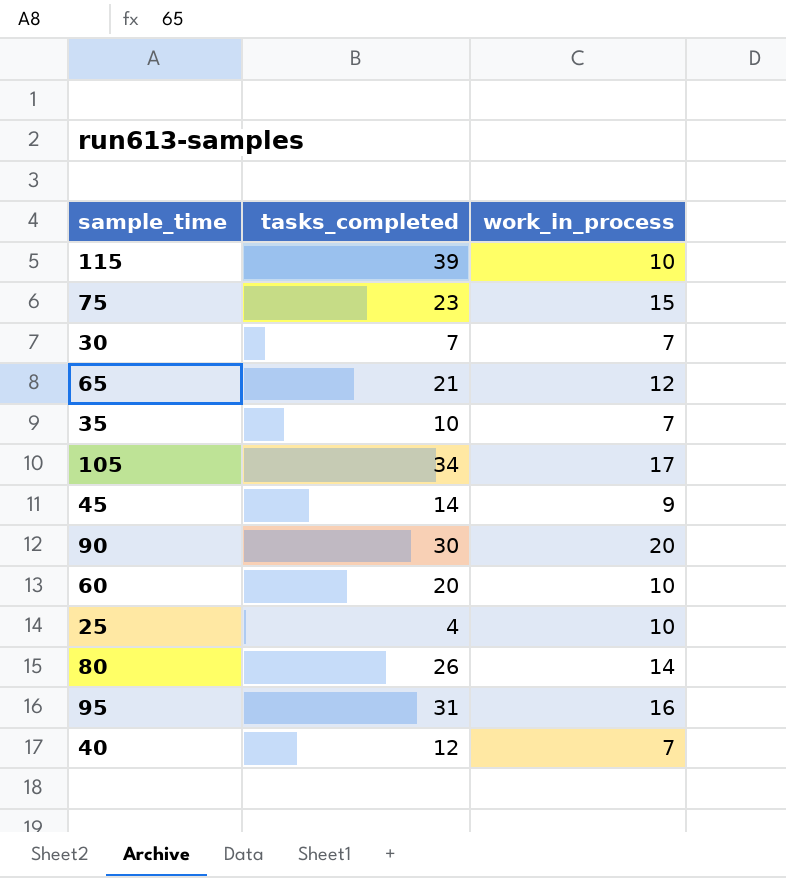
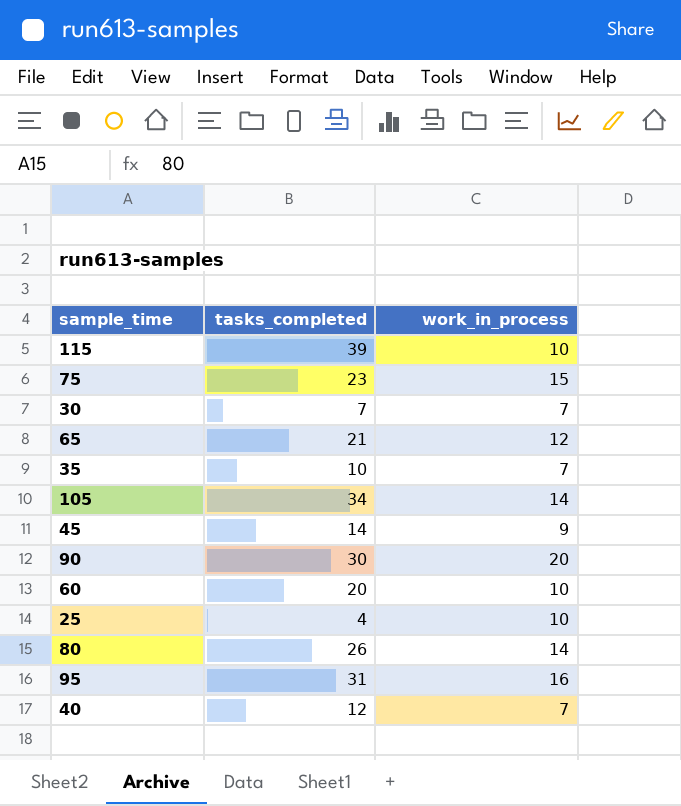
105 | work_in_process: 17 -> 14

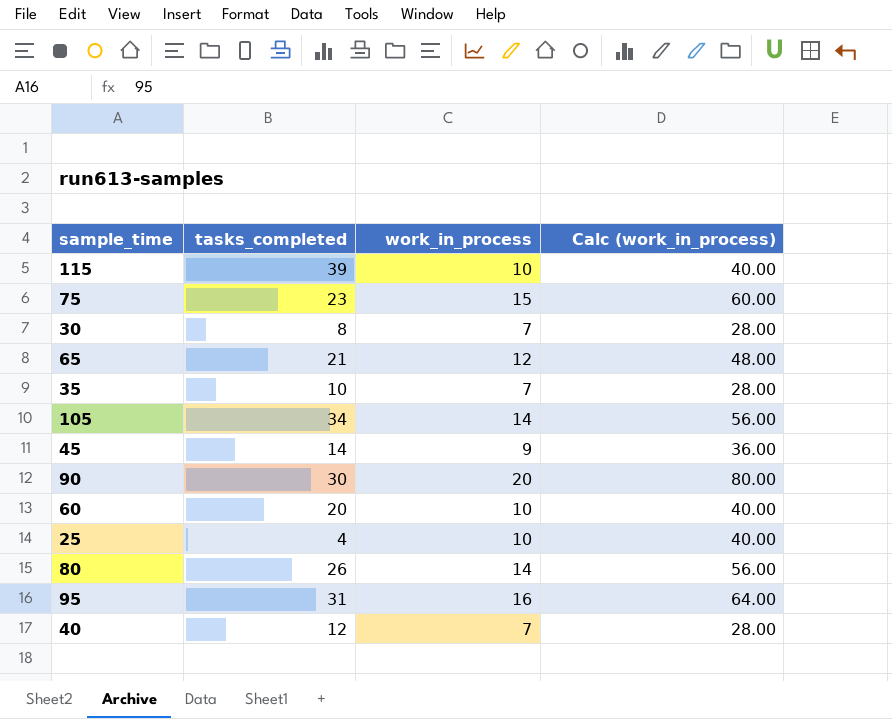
column Calc (work_in_process) | formula: none -> [work_in_process] * 4
30 | tasks_completed: 7 -> 8

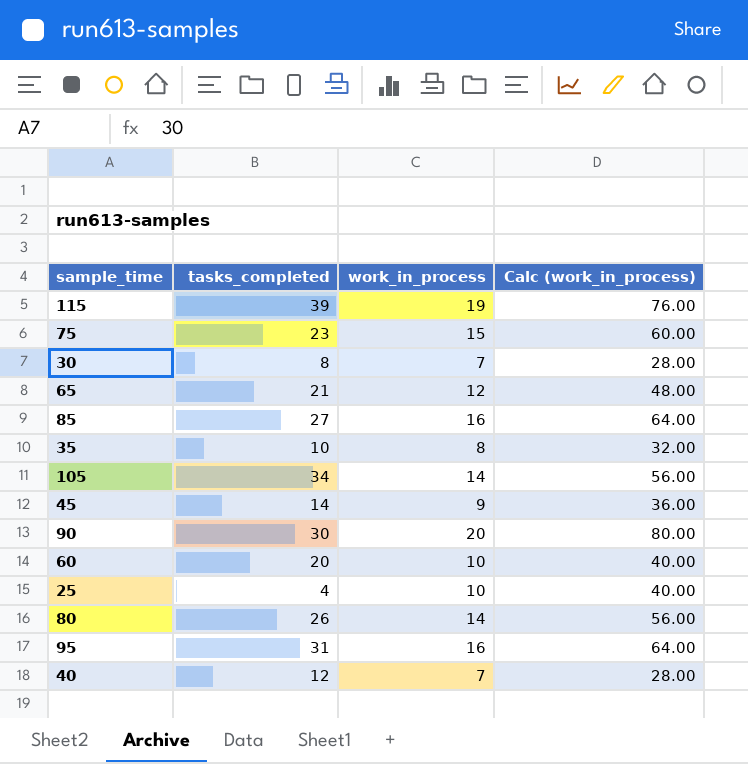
115 | work_in_process: 10 -> 19
115 | Calc (work_in_process): 40.00 -> 76.00
row 85: none -> 27 | 16 | 64.00
35 | work_in_process: 7 -> 8
35 | Calc (work_in_process): 28.00 -> 32.00

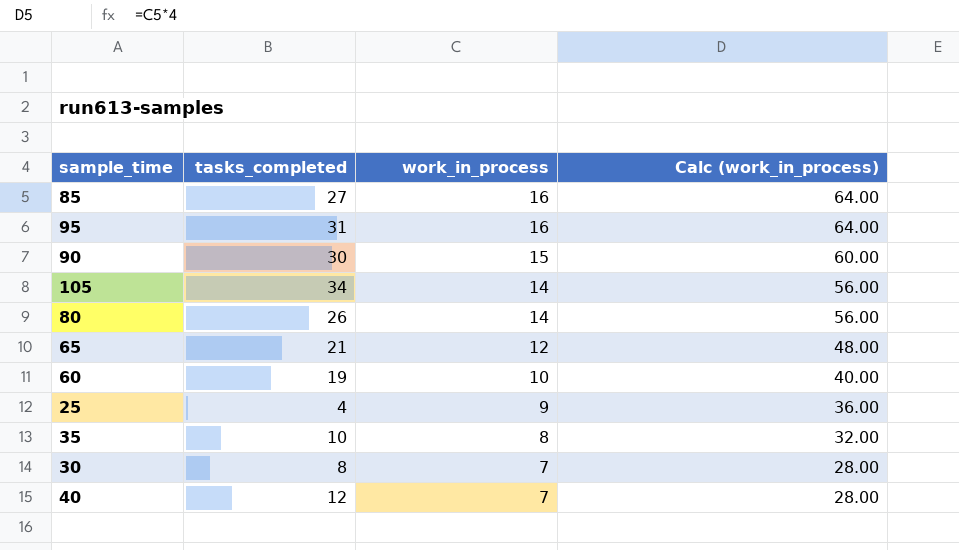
row order: none -> work_in_process descending
row 115: 39 | 19 | 76.00 -> none
row 75: 23 | 15 | 60.00 -> none
row 45: 14 | 9 | 36.00 -> none
90 | work_in_process: 20 -> 15
90 | Calc (work_in_process): 80.00 -> 60.00
60 | tasks_completed: 20 -> 19
25 | work_in_process: 10 -> 9
25 | Calc (work_in_process): 40.00 -> 36.00

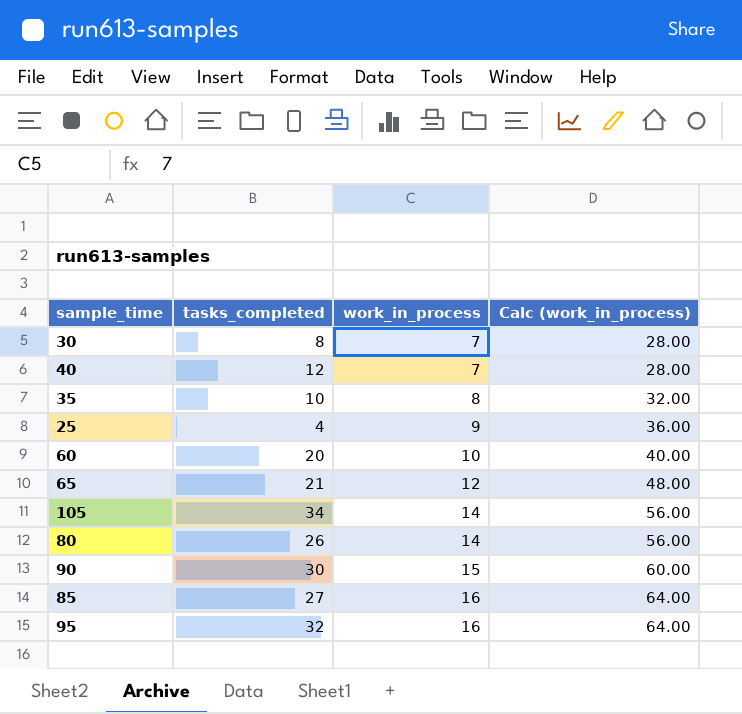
row order: work_in_process descending -> work_in_process ascending
60 | tasks_completed: 19 -> 20
95 | tasks_completed: 31 -> 32

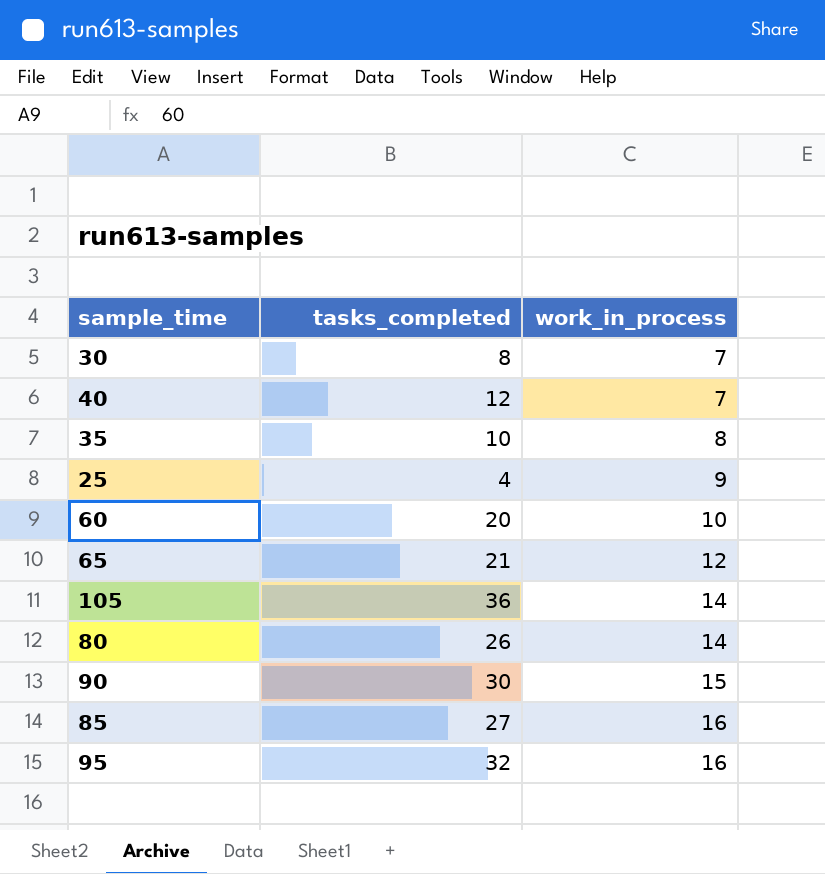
column Calc (work_in_process) | formula: [work_in_process] * 4 -> none
105 | tasks_completed: 34 -> 36

